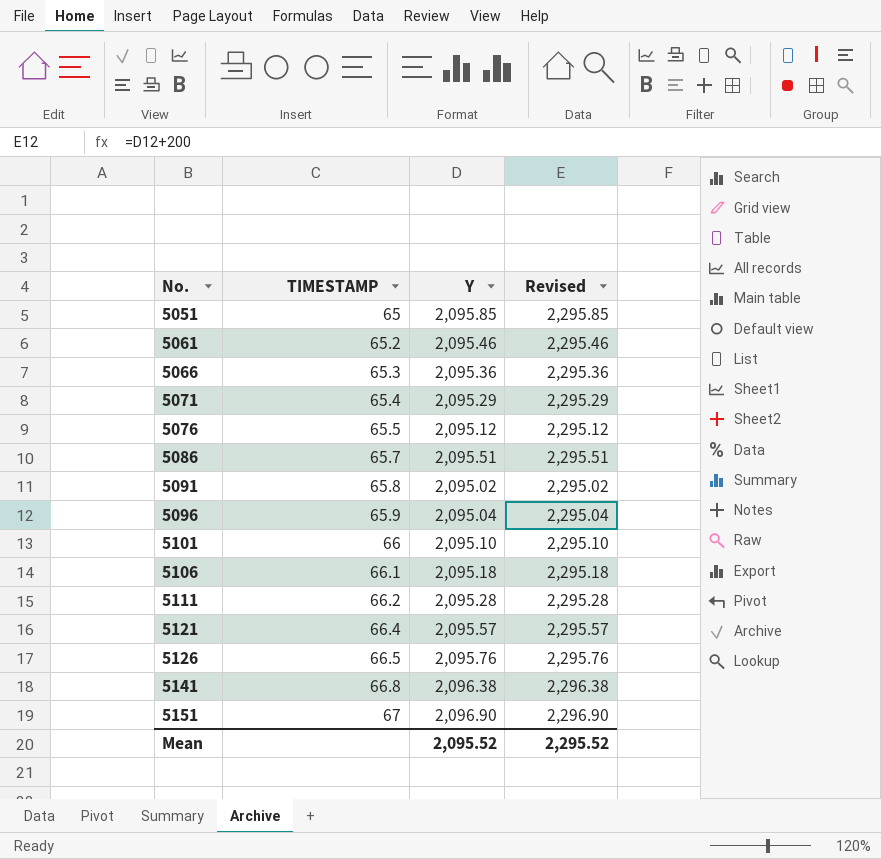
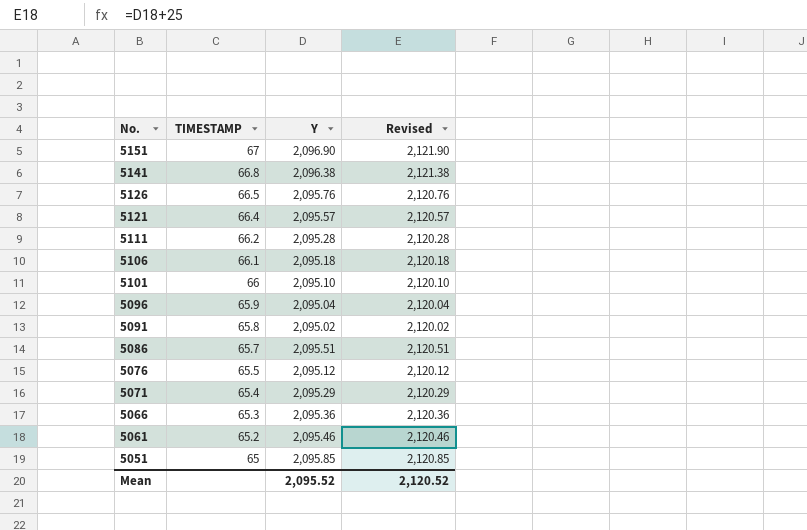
row order: No. ascending -> No. descending
column Revised | formula: [Y] + 200 -> [Y] + 25
Mean | Revised: 2,295.52 -> 2,120.52

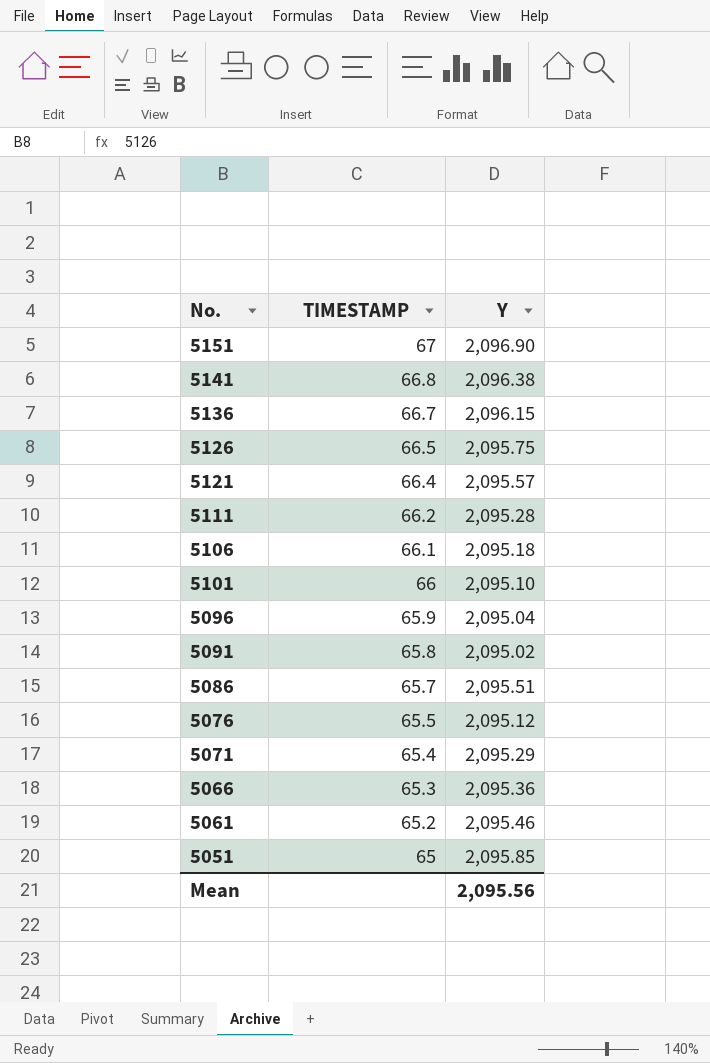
column Revised | formula: [Y] + 25 -> none
row 5136: none -> 66.7 | 2,096.15
5126 | Y: 2,095.76 -> 2,095.75
Mean | Y: 2,095.52 -> 2,095.56

